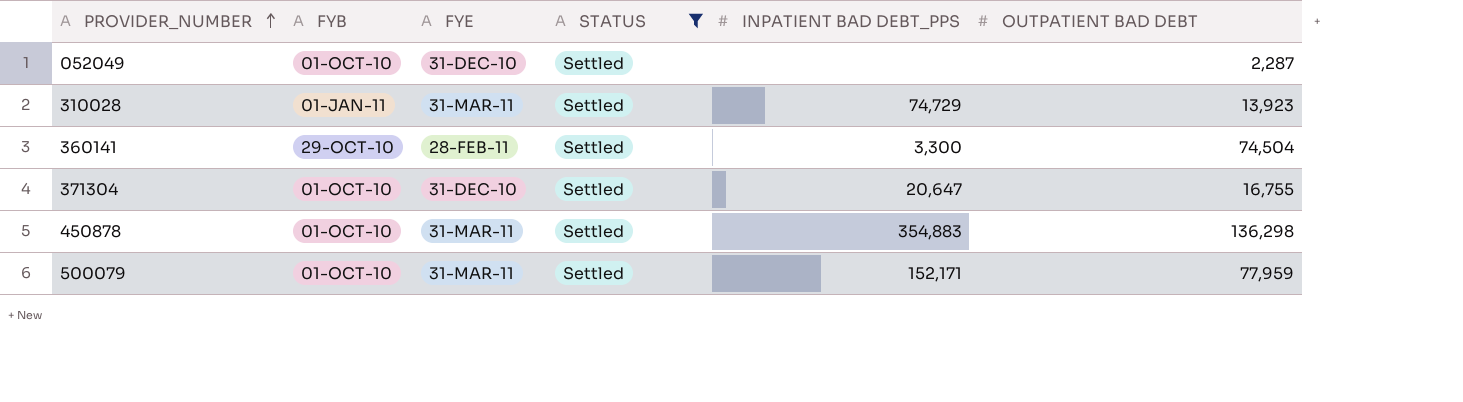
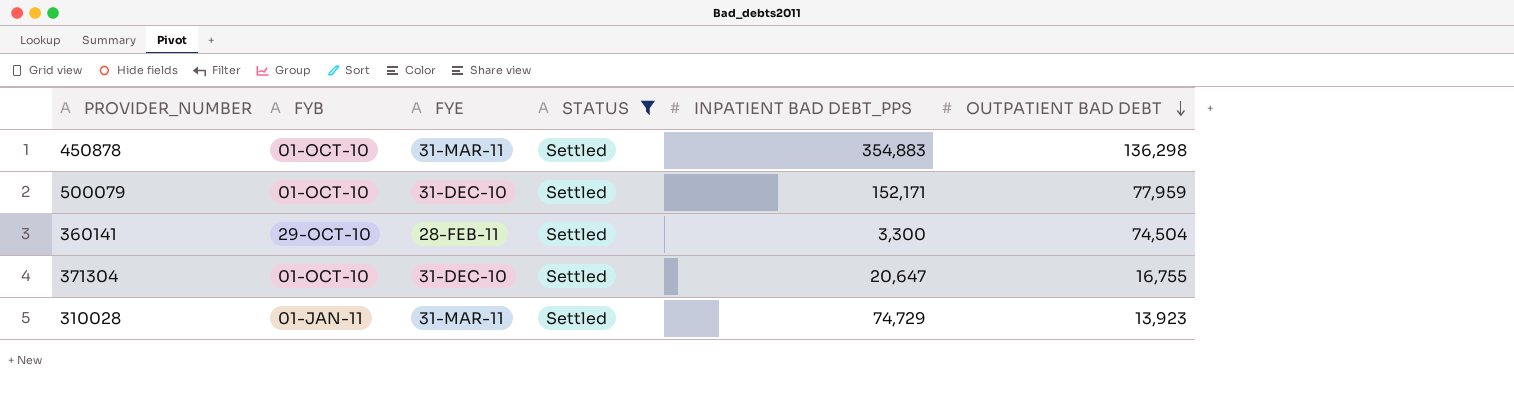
row order: PROVIDER_NUMBER ascending -> OUTPATIENT BAD DEBT descending
row 052049: 01-OCT-10 | 31-DEC-10 | Settled | none | 2,287 -> none
500079 | FYE: 31-MAR-11 -> 31-DEC-10

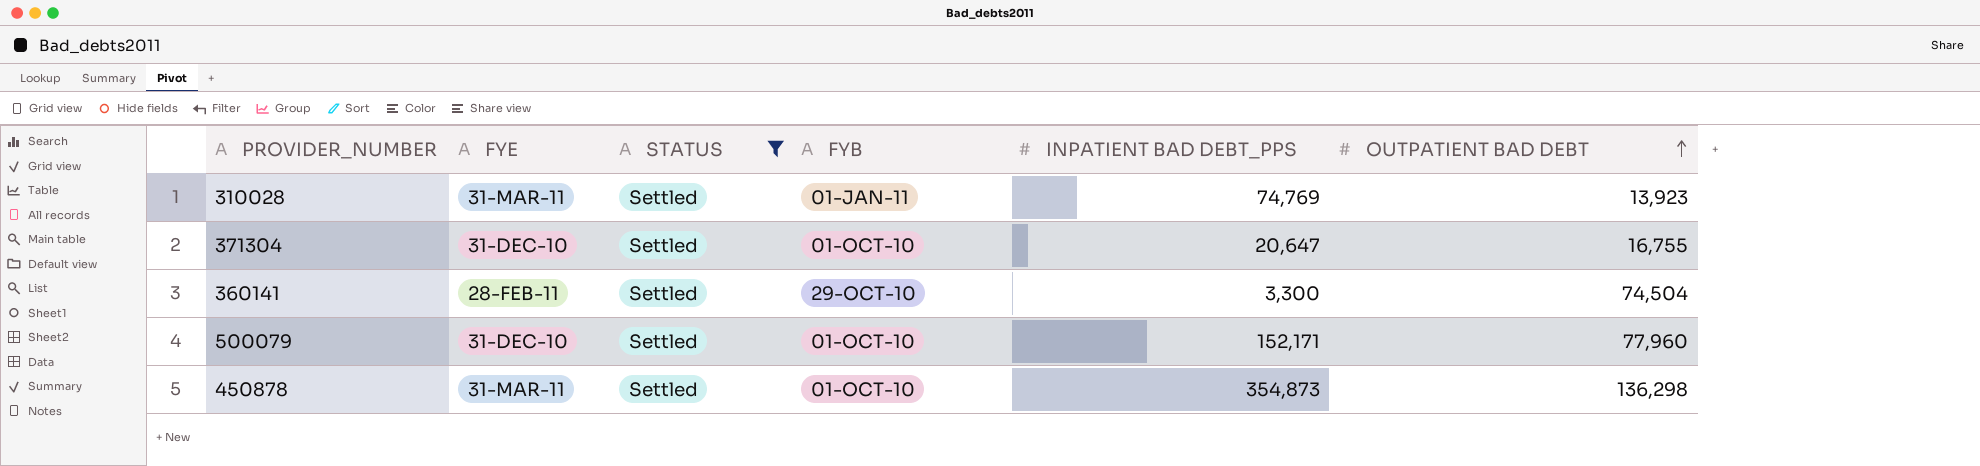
row order: OUTPATIENT BAD DEBT descending -> OUTPATIENT BAD DEBT ascending
column FYB | position: 2 -> 4
310028 | INPATIENT BAD DEBT_PPS: 74,729 -> 74,769
500079 | OUTPATIENT BAD DEBT: 77,959 -> 77,960
450878 | INPATIENT BAD DEBT_PPS: 354,883 -> 354,873

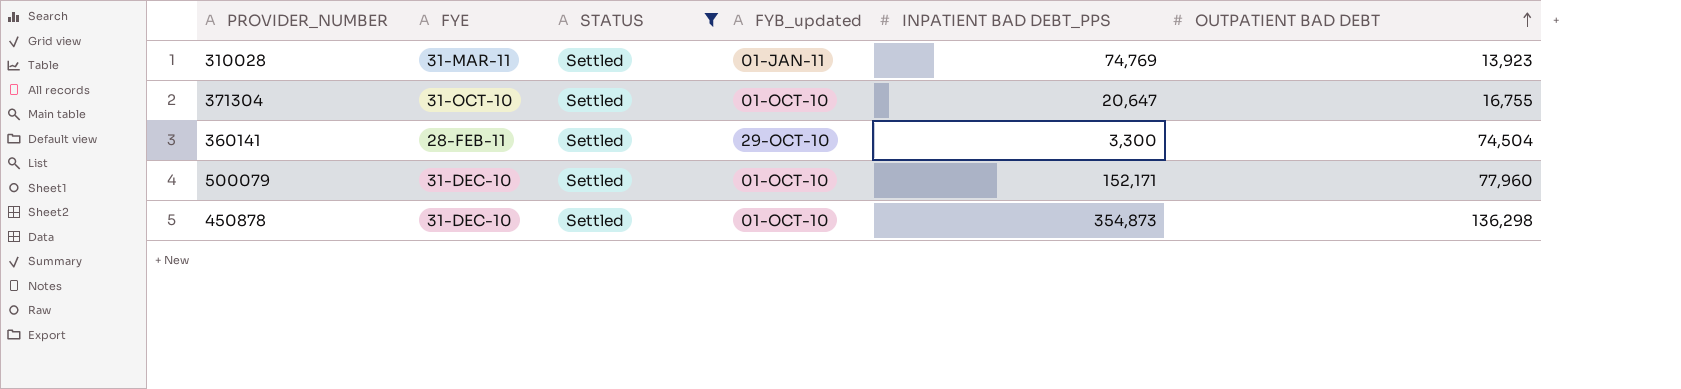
column name: FYB -> FYB_updated
371304 | FYE: 31-DEC-10 -> 31-OCT-10
450878 | FYE: 31-MAR-11 -> 31-DEC-10

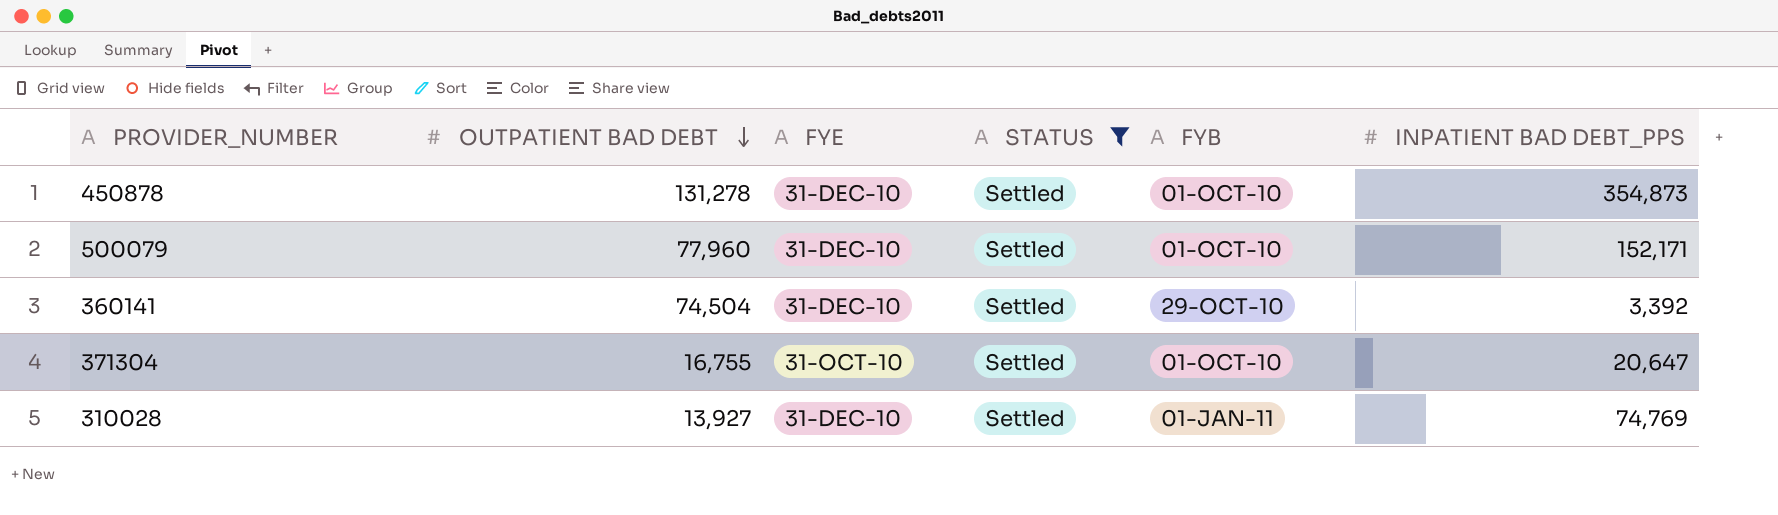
row order: OUTPATIENT BAD DEBT ascending -> OUTPATIENT BAD DEBT descending
column OUTPATIENT BAD DEBT | position: 6 -> 2
column name: FYB_updated -> FYB
450878 | OUTPATIENT BAD DEBT: 136,298 -> 131,278
360141 | FYE: 28-FEB-11 -> 31-DEC-10
360141 | INPATIENT BAD DEBT_PPS: 3,300 -> 3,392
310028 | OUTPATIENT BAD DEBT: 13,923 -> 13,927
310028 | FYE: 31-MAR-11 -> 31-DEC-10

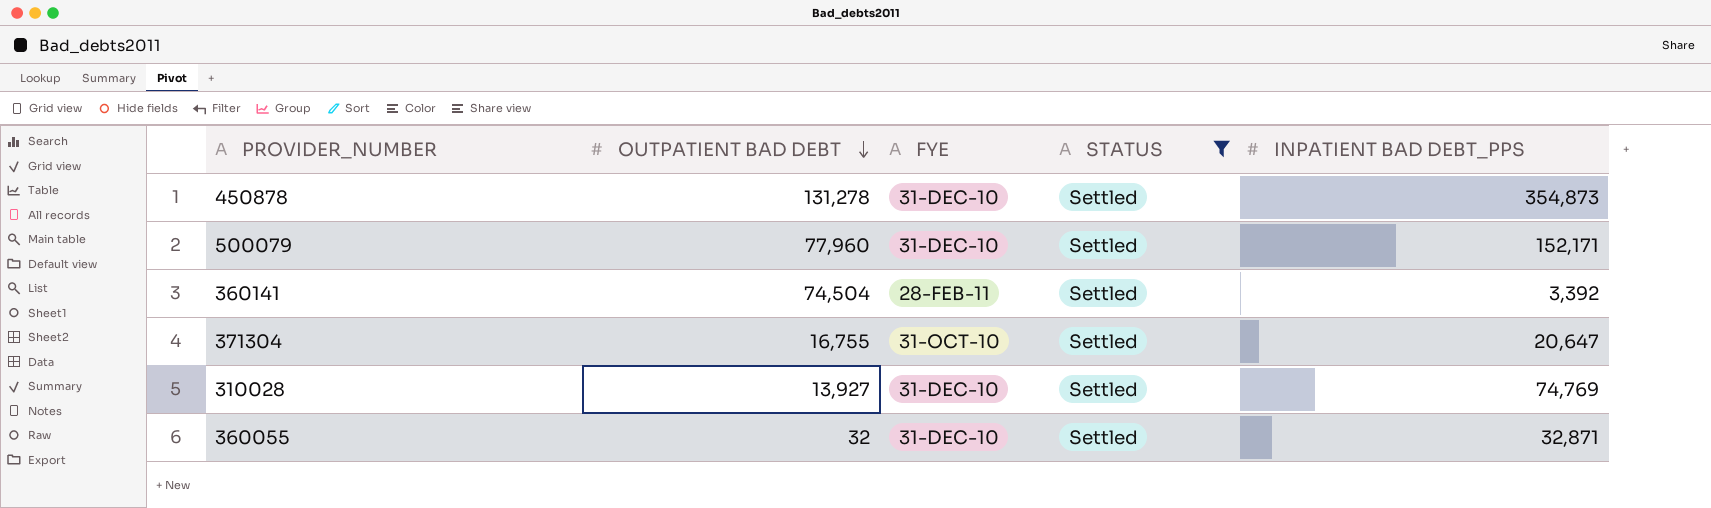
column FYB | position: 5 -> none
360141 | FYE: 31-DEC-10 -> 28-FEB-11
row 360055: none -> 32 | 31-DEC-10 | Settled | 32,871

